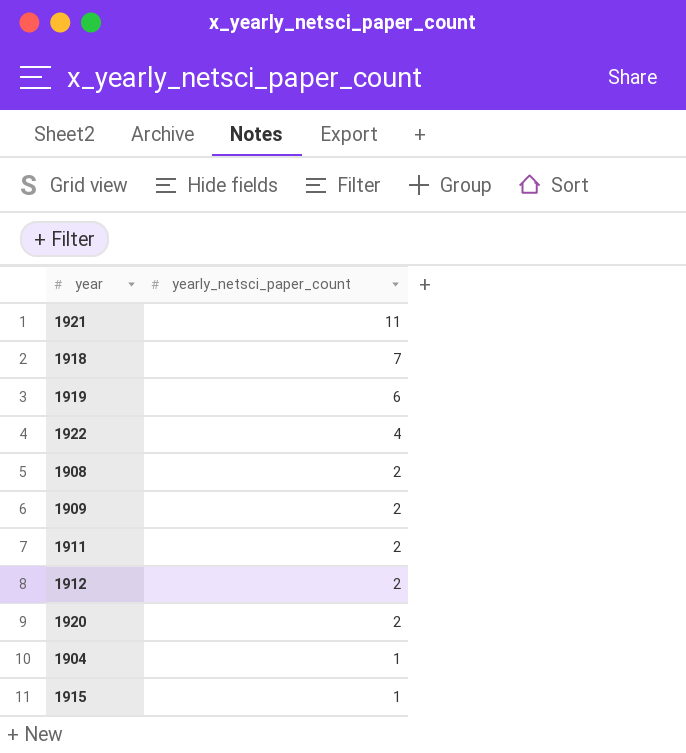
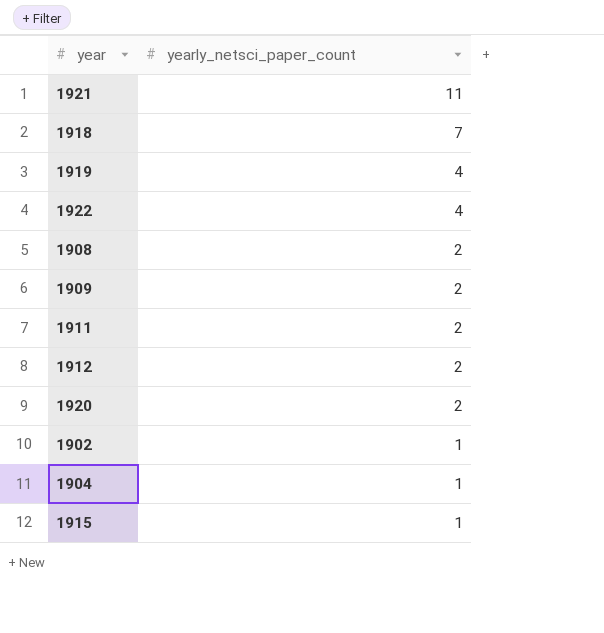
1919 | yearly_netsci_paper_count: 6 -> 4
row 1902: none -> 1

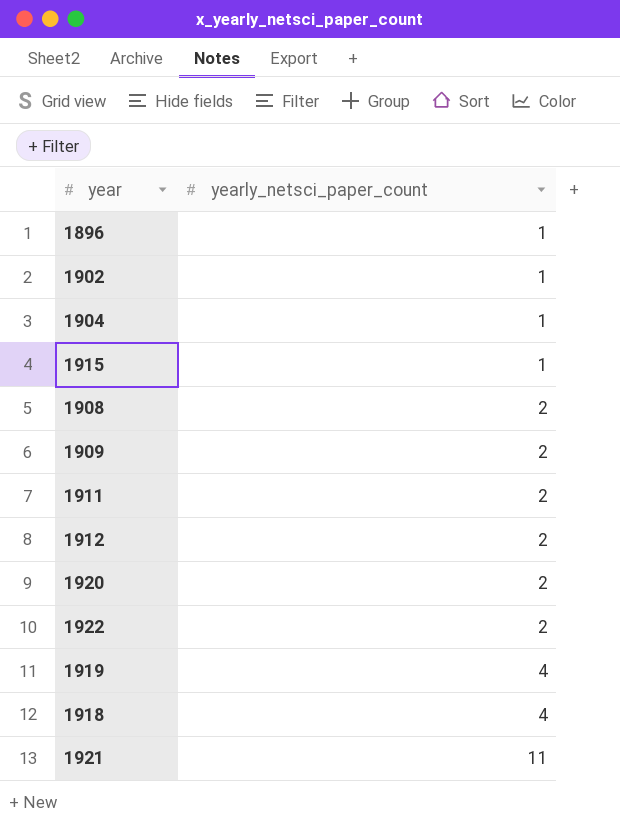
row order: yearly_netsci_paper_count descending -> yearly_netsci_paper_count ascending
row 1896: none -> 1
1922 | yearly_netsci_paper_count: 4 -> 2
1918 | yearly_netsci_paper_count: 7 -> 4

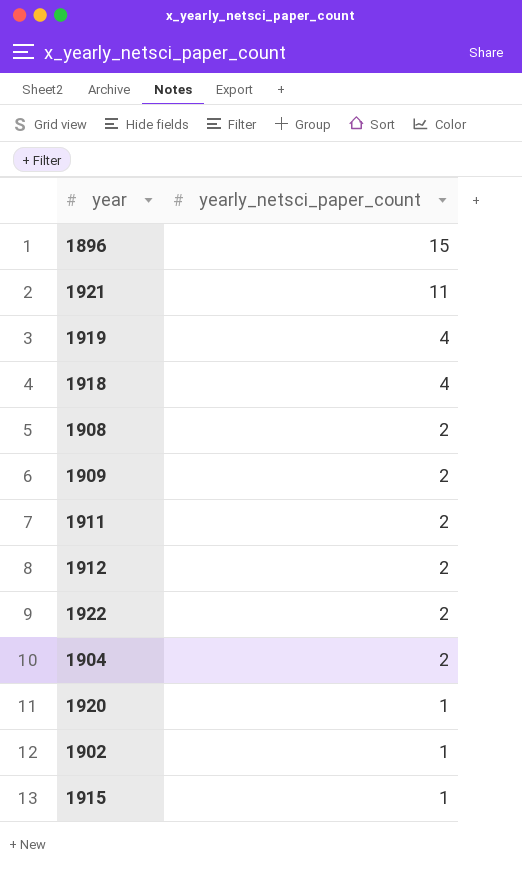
row order: yearly_netsci_paper_count ascending -> yearly_netsci_paper_count descending
1896 | yearly_netsci_paper_count: 1 -> 15
1904 | yearly_netsci_paper_count: 1 -> 2
1920 | yearly_netsci_paper_count: 2 -> 1

